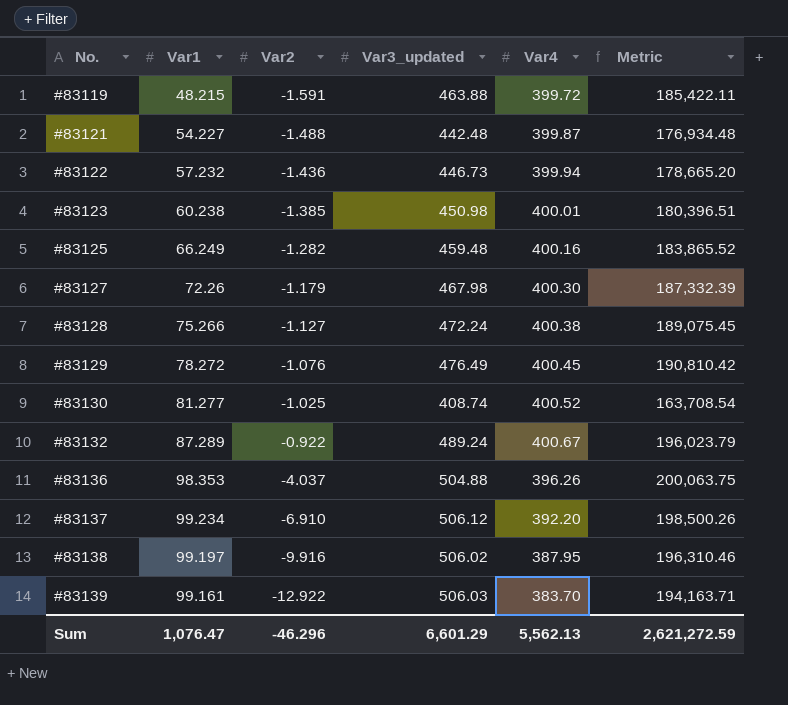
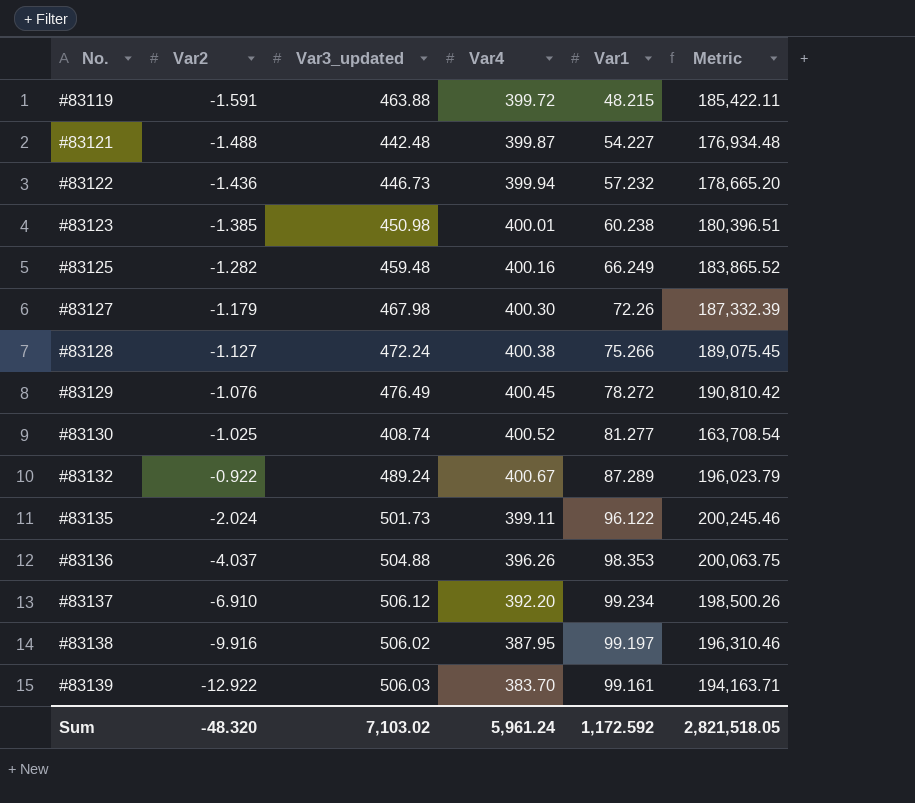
column Var1 | position: 2 -> 5
row #83135: none -> -2.024 | 501.73 | 399.11 | 96.122 | 200,245.46
Sum | Var2: -46.296 -> -48.320
Sum | Var3_updated: 6,601.29 -> 7,103.02
Sum | Var4: 5,562.13 -> 5,961.24
Sum | Var1: 1,076.47 -> 1,172.592
Sum | Metric: 2,621,272.59 -> 2,821,518.05

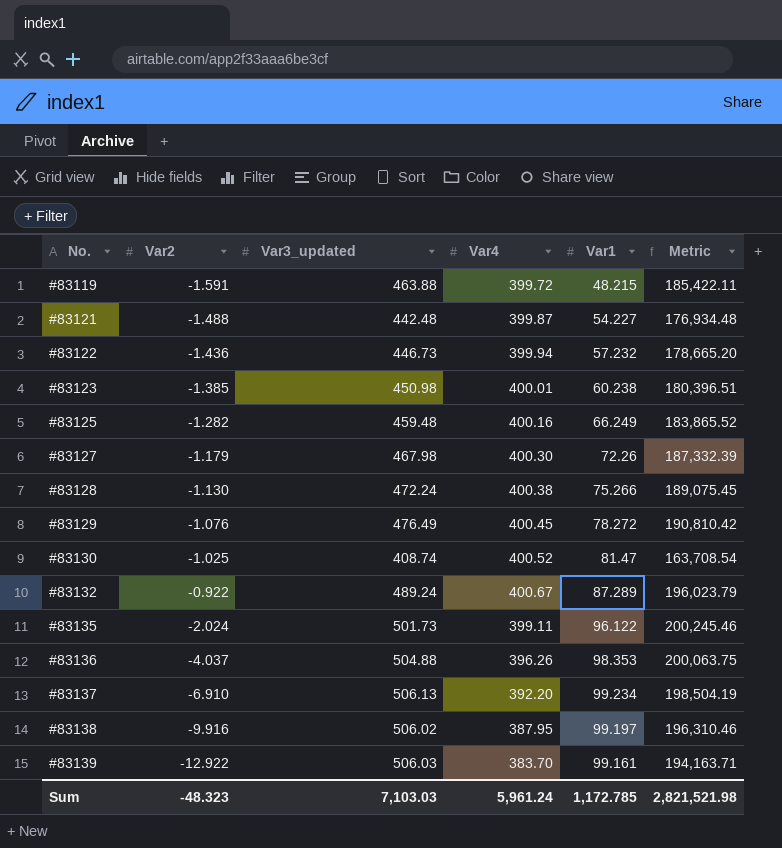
#83128 | Var2: -1.127 -> -1.130
#83130 | Var1: 81.277 -> 81.47
#83137 | Var3_updated: 506.12 -> 506.13
#83137 | Metric: 198,500.26 -> 198,504.19
Sum | Var2: -48.320 -> -48.323
Sum | Var3_updated: 7,103.02 -> 7,103.03
Sum | Var1: 1,172.592 -> 1,172.785
Sum | Metric: 2,821,518.05 -> 2,821,521.98

